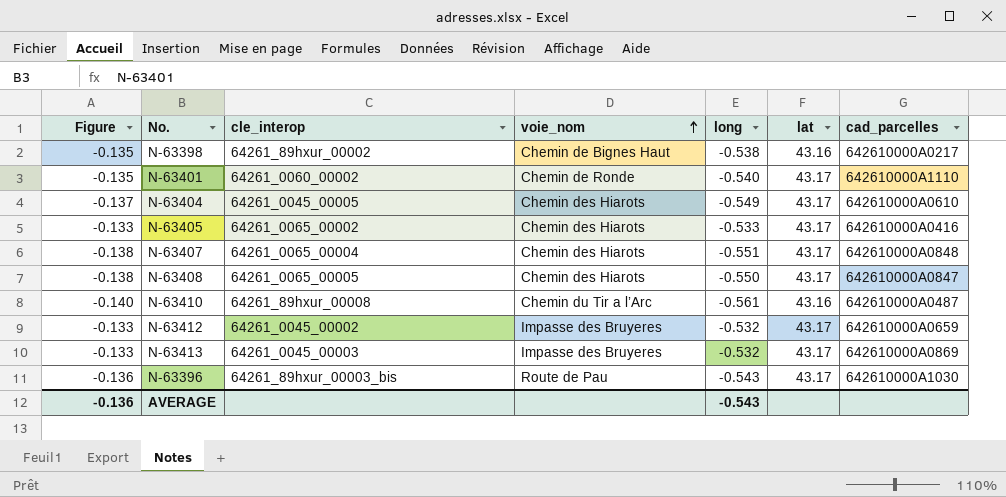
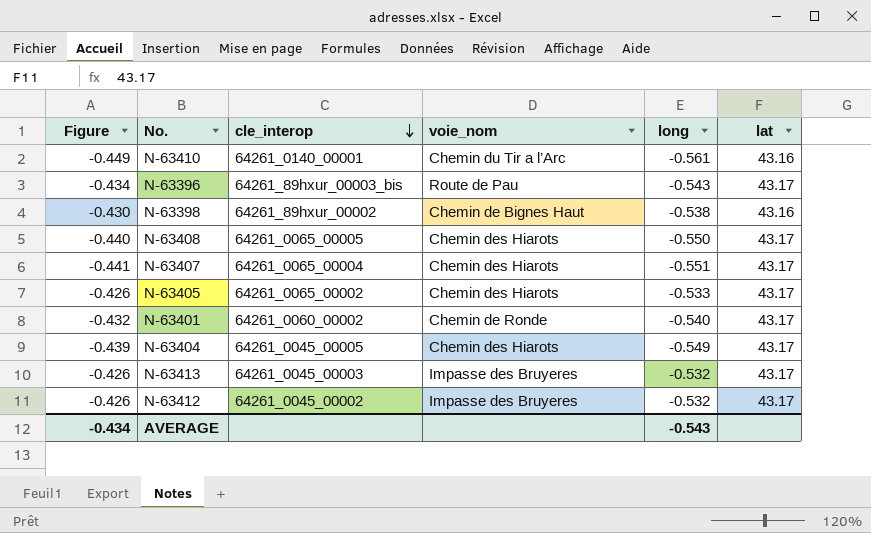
row order: voie_nom ascending -> cle_interop descending
column cad_parcelles | position: 7 -> none
column Figure | formula: [long] * 0.25 -> [long] * 0.8
N-63410 | cle_interop: 64261_89hxur_00008 -> 64261_0140_00001
AVERAGE | Figure: -0.136 -> -0.434

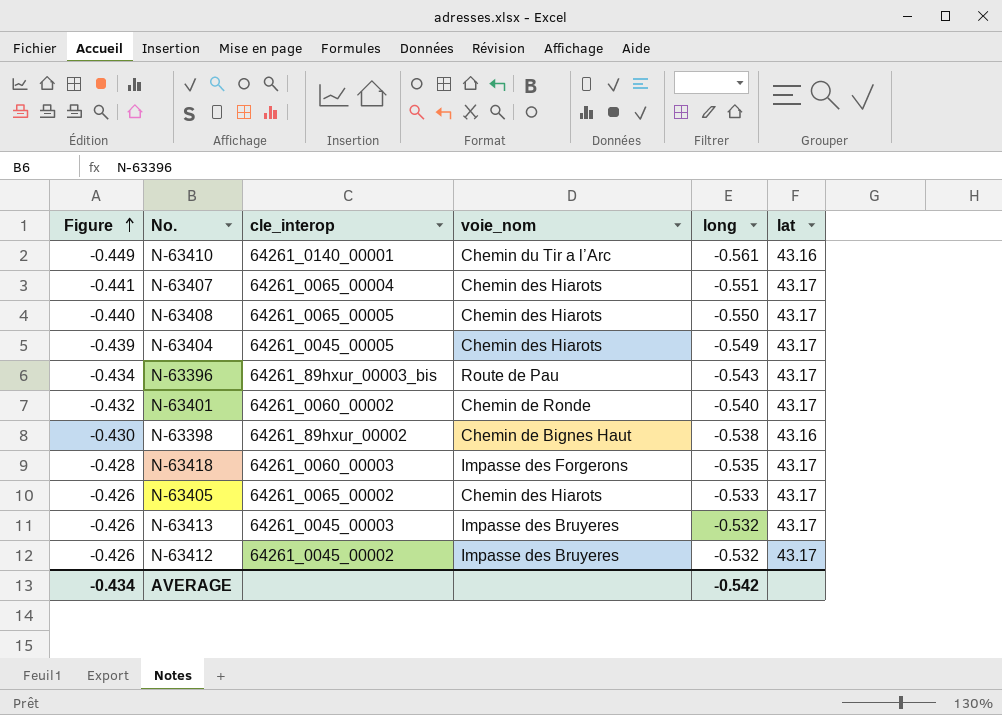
row order: cle_interop descending -> Figure ascending
row N-63418: none -> -0.428 | 64261_0060_00003 | Impasse des Forgerons | -0.535 | 43.17
AVERAGE | long: -0.543 -> -0.542

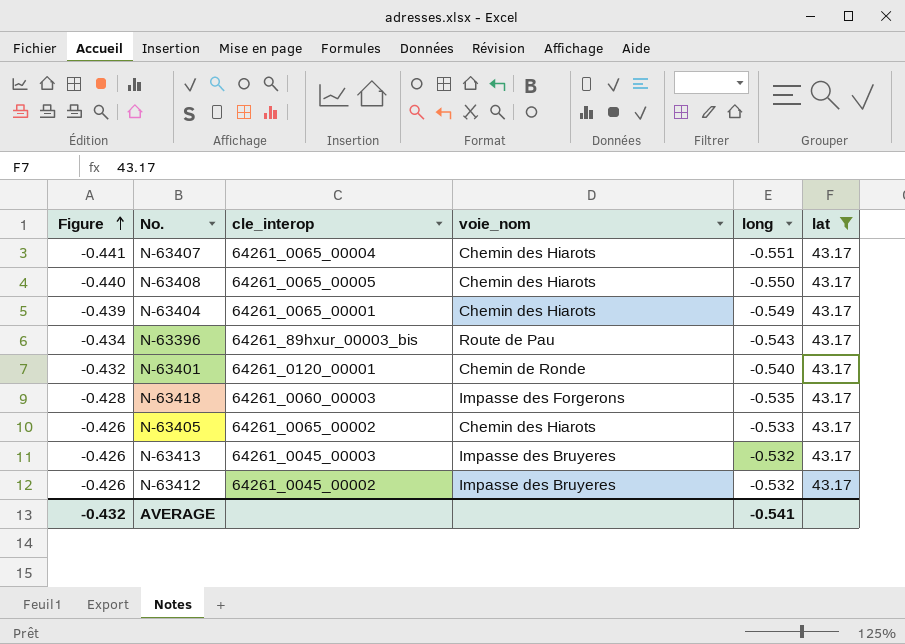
filter: none -> lat = 43.17
N-63404 | cle_interop: 64261_0045_00005 -> 64261_0065_00001
N-63401 | cle_interop: 64261_0060_00002 -> 64261_0120_00001
AVERAGE | Figure: -0.434 -> -0.432
AVERAGE | long: -0.542 -> -0.541

